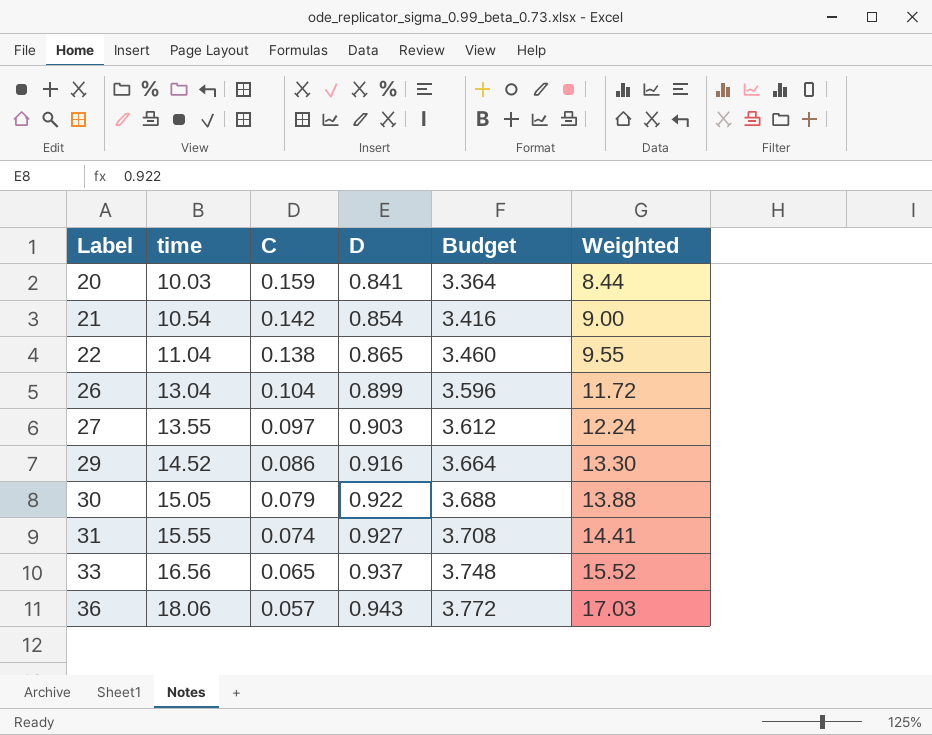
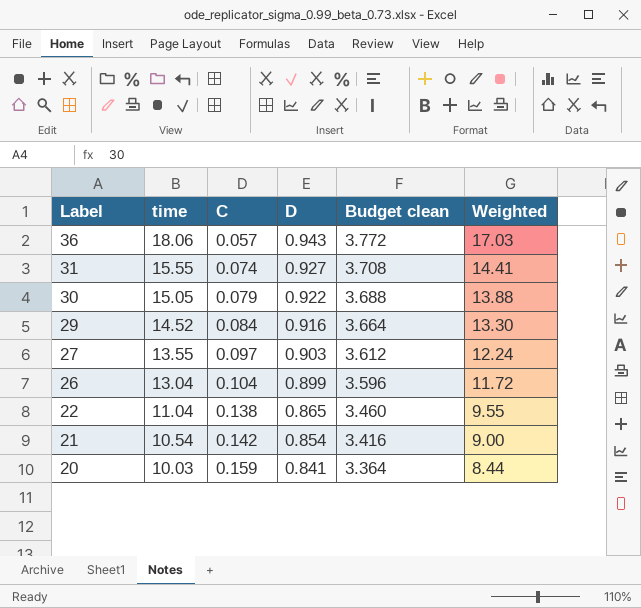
row order: Label ascending -> Label descending
column name: Budget -> Budget clean
row 33: 16.56 | 0.065 | 0.937 | 3.748 | 15.52 -> none
29 | C: 0.086 -> 0.084

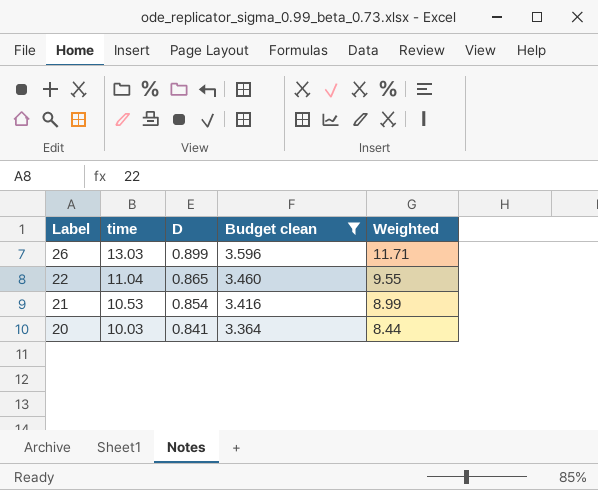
filter: none -> Budget clean <= 3.596
column C | position: 3 -> none
26 | time: 13.04 -> 13.03
26 | Weighted: 11.72 -> 11.71
21 | time: 10.54 -> 10.53
21 | Weighted: 9.00 -> 8.99

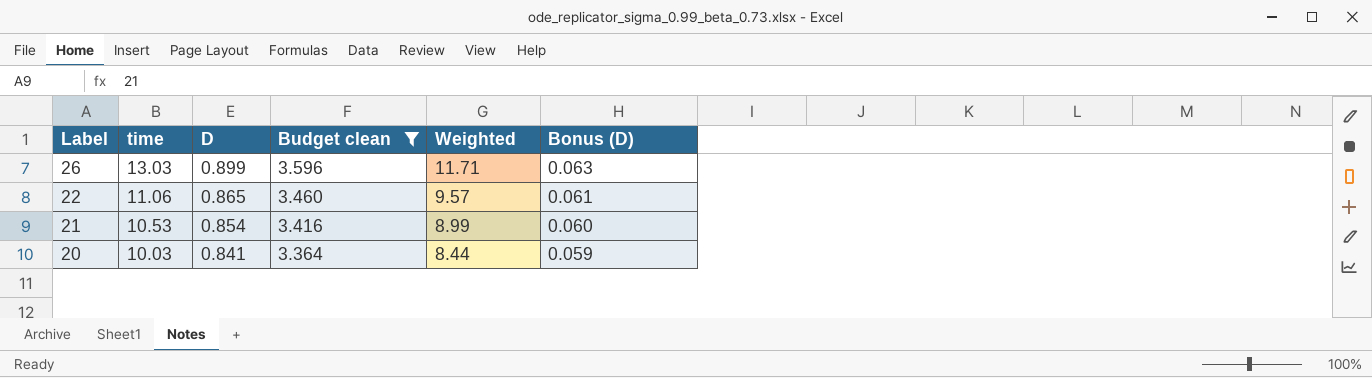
column Bonus (D) | formula: none -> [D] * 0.07
22 | time: 11.04 -> 11.06
22 | Weighted: 9.55 -> 9.57

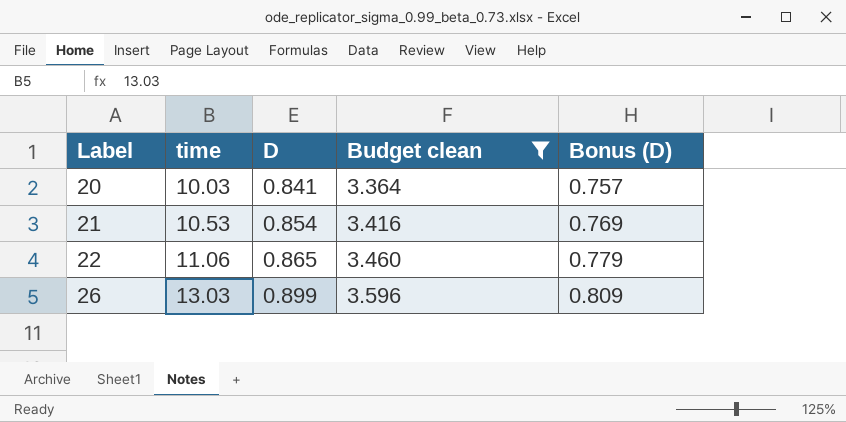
row order: Label descending -> Label ascending
column Weighted | formula: [time] * [D] -> none
column Bonus (D) | formula: [D] * 0.07 -> [D] * 0.9

